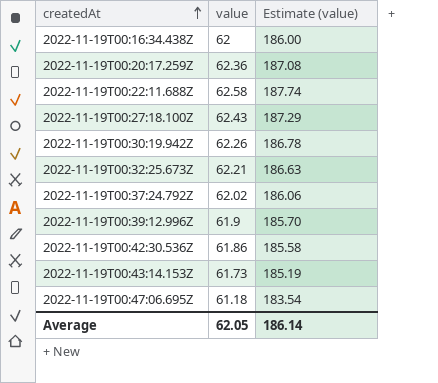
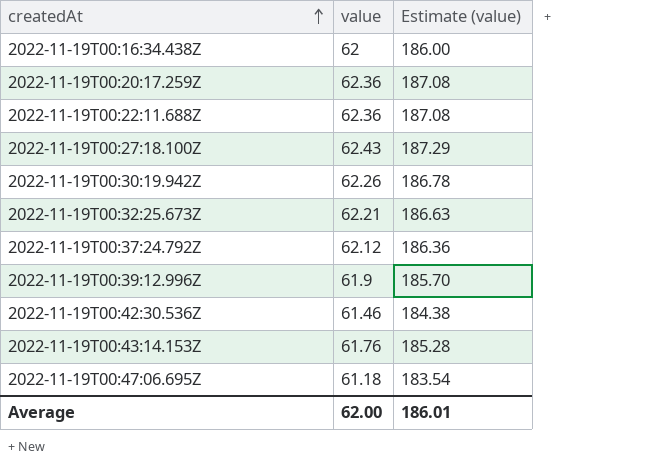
2022-11-19T00:22:11.688Z | value: 62.58 -> 62.36
2022-11-19T00:22:11.688Z | Estimate (value): 187.74 -> 187.08
2022-11-19T00:37:24.792Z | value: 62.02 -> 62.12
2022-11-19T00:37:24.792Z | Estimate (value): 186.06 -> 186.36
2022-11-19T00:42:30.536Z | value: 61.86 -> 61.46
2022-11-19T00:42:30.536Z | Estimate (value): 185.58 -> 184.38
2022-11-19T00:43:14.153Z | value: 61.73 -> 61.76
2022-11-19T00:43:14.153Z | Estimate (value): 185.19 -> 185.28
Average | value: 62.05 -> 62.00
Average | Estimate (value): 186.14 -> 186.01

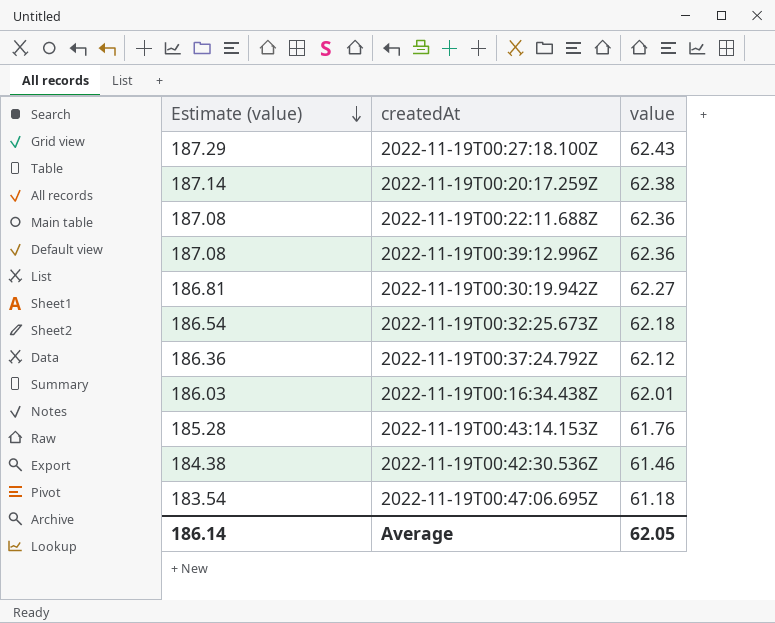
row order: createdAt ascending -> Estimate (value) descending
column Estimate (value) | position: 3 -> 1
2022-11-19T00:20:17.259Z | Estimate (value): 187.08 -> 187.14
2022-11-19T00:20:17.259Z | value: 62.36 -> 62.38
2022-11-19T00:39:12.996Z | Estimate (value): 185.70 -> 187.08
2022-11-19T00:39:12.996Z | value: 61.9 -> 62.36
2022-11-19T00:30:19.942Z | Estimate (value): 186.78 -> 186.81
2022-11-19T00:30:19.942Z | value: 62.26 -> 62.27
2022-11-19T00:32:25.673Z | Estimate (value): 186.63 -> 186.54
2022-11-19T00:32:25.673Z | value: 62.21 -> 62.18
2022-11-19T00:16:34.438Z | Estimate (value): 186.00 -> 186.03
2022-11-19T00:16:34.438Z | value: 62 -> 62.01
Average | Estimate (value): 186.01 -> 186.14
Average | value: 62.00 -> 62.05

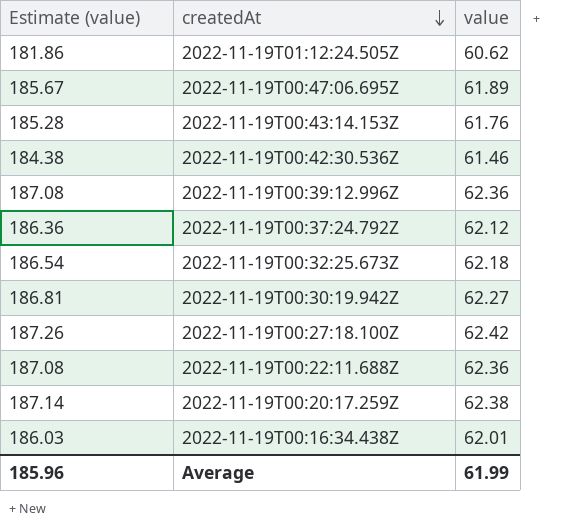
row order: Estimate (value) descending -> createdAt descending
row 2022-11-19T01:12:24.505Z: none -> 181.86 | 60.62
2022-11-19T00:47:06.695Z | Estimate (value): 183.54 -> 185.67
2022-11-19T00:47:06.695Z | value: 61.18 -> 61.89
2022-11-19T00:27:18.100Z | Estimate (value): 187.29 -> 187.26
2022-11-19T00:27:18.100Z | value: 62.43 -> 62.42
Average | Estimate (value): 186.14 -> 185.96
Average | value: 62.05 -> 61.99

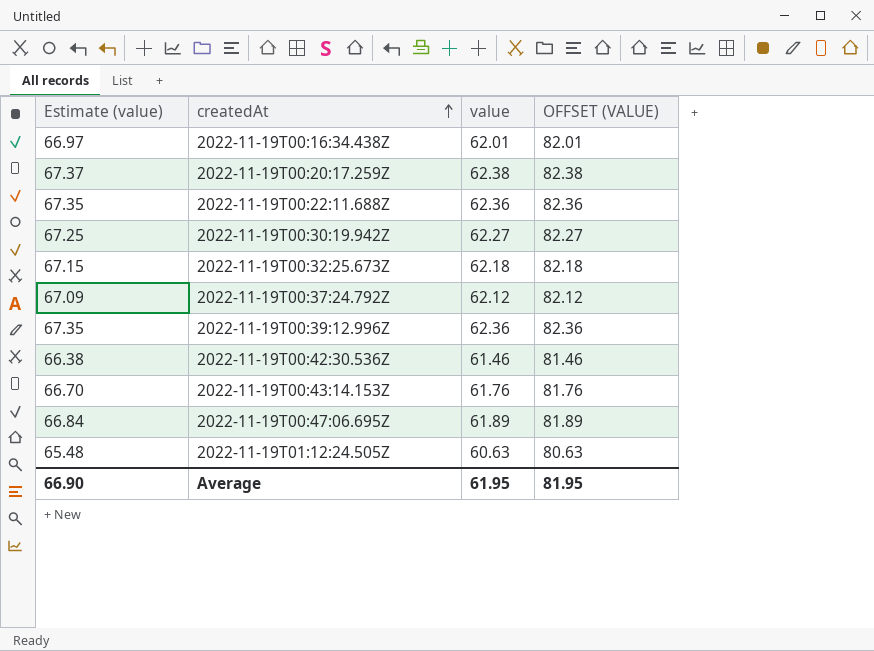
row order: createdAt descending -> createdAt ascending
column Estimate (value) | formula: [value] * 3 -> [value] * 1.08
column OFFSET (VALUE) | formula: none -> [value] + 20
row 2022-11-19T00:27:18.100Z: 187.26 | 62.42 -> none
2022-11-19T01:12:24.505Z | value: 60.62 -> 60.63
Average | Estimate (value): 185.96 -> 66.90
Average | value: 61.99 -> 61.95

